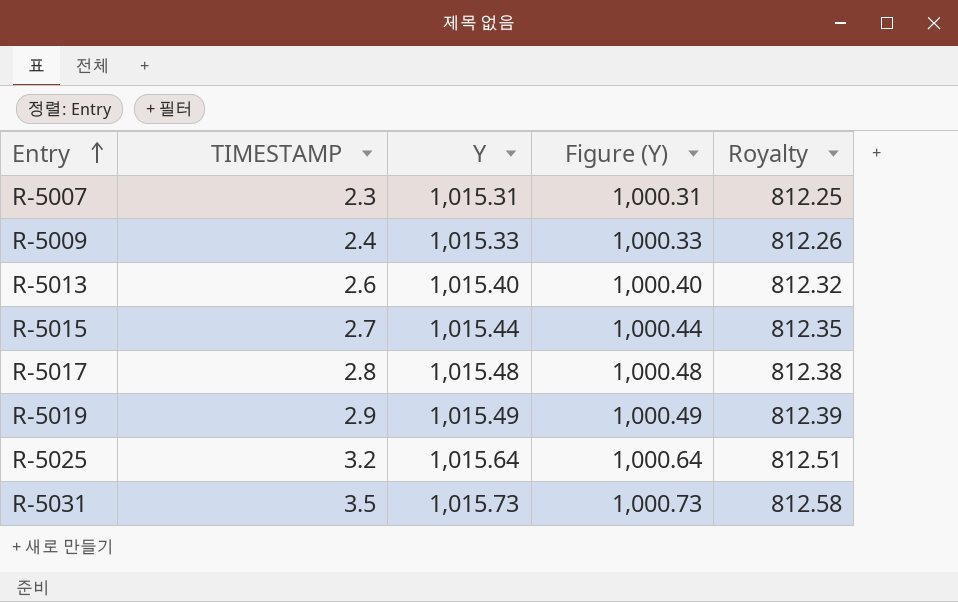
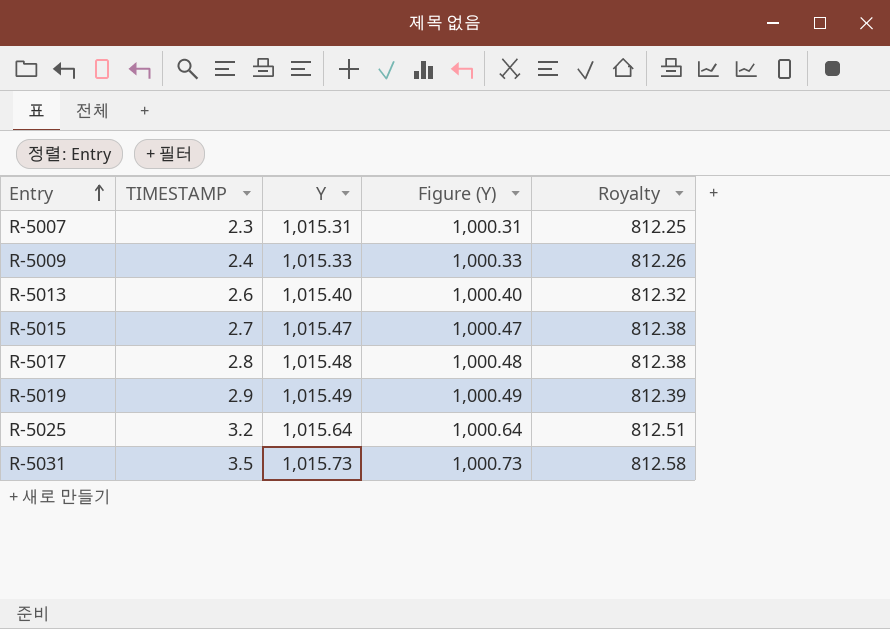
R-5015 | Y: 1,015.44 -> 1,015.47
R-5015 | Figure (Y): 1,000.44 -> 1,000.47
R-5015 | Royalty: 812.35 -> 812.38

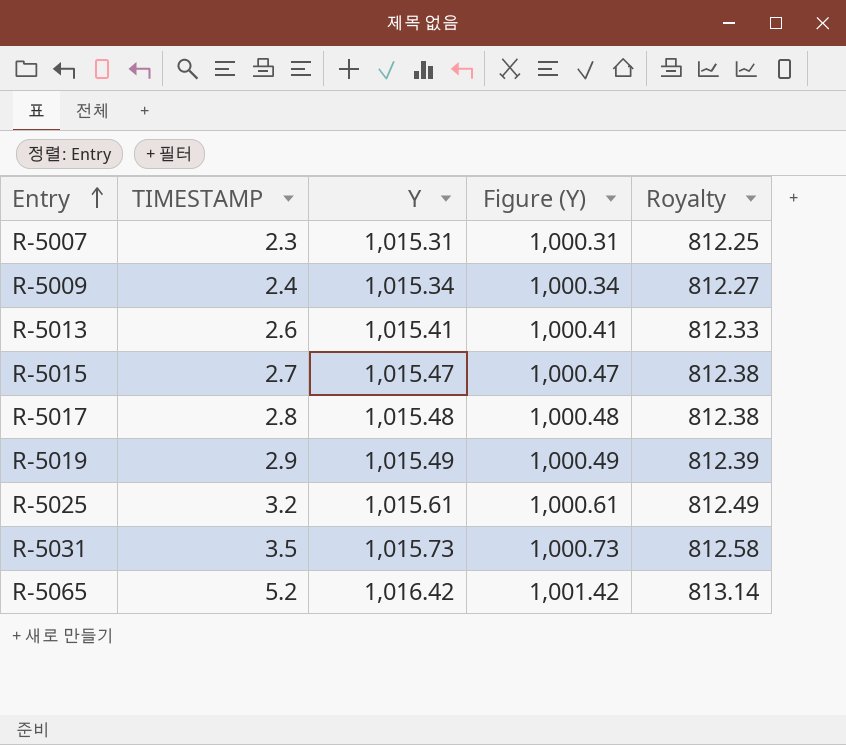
R-5009 | Y: 1,015.33 -> 1,015.34
R-5009 | Figure (Y): 1,000.33 -> 1,000.34
R-5009 | Royalty: 812.26 -> 812.27
R-5013 | Y: 1,015.40 -> 1,015.41
R-5013 | Figure (Y): 1,000.40 -> 1,000.41
R-5013 | Royalty: 812.32 -> 812.33
R-5025 | Y: 1,015.64 -> 1,015.61
R-5025 | Figure (Y): 1,000.64 -> 1,000.61
R-5025 | Royalty: 812.51 -> 812.49
row R-5065: none -> 5.2 | 1,016.42 | 1,001.42 | 813.14

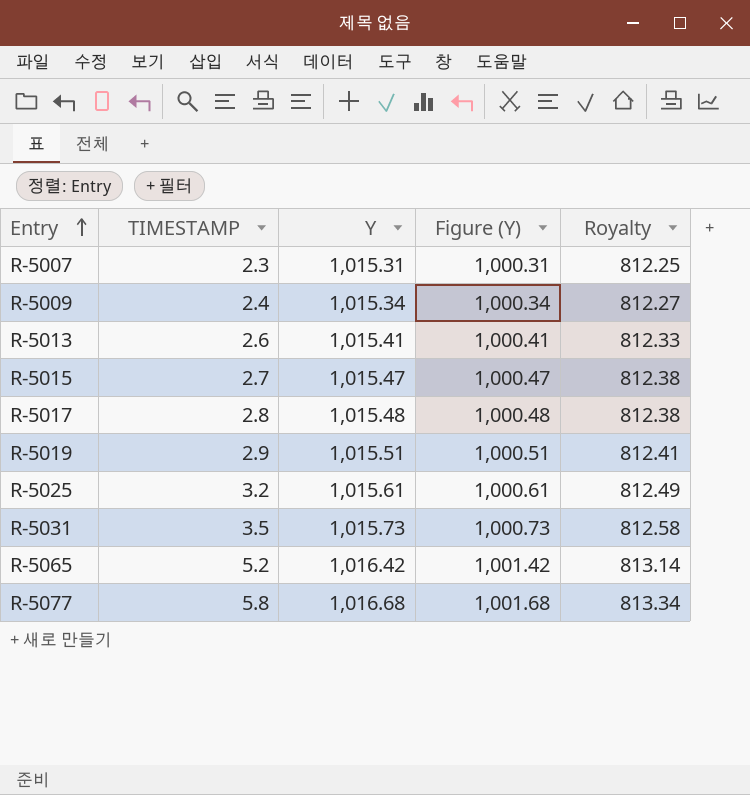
R-5019 | Y: 1,015.49 -> 1,015.51
R-5019 | Figure (Y): 1,000.49 -> 1,000.51
R-5019 | Royalty: 812.39 -> 812.41
row R-5077: none -> 5.8 | 1,016.68 | 1,001.68 | 813.34

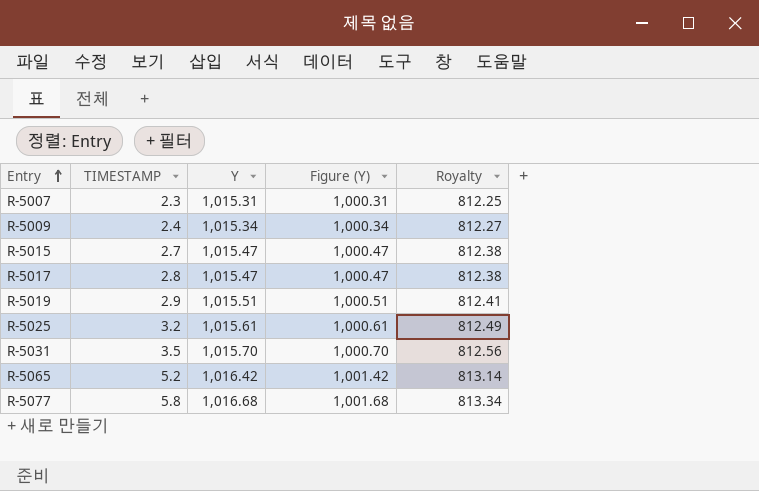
row R-5013: 2.6 | 1,015.41 | 1,000.41 | 812.33 -> none
R-5017 | Y: 1,015.48 -> 1,015.47
R-5017 | Figure (Y): 1,000.48 -> 1,000.47
R-5031 | Y: 1,015.73 -> 1,015.70
R-5031 | Figure (Y): 1,000.73 -> 1,000.70
R-5031 | Royalty: 812.58 -> 812.56

